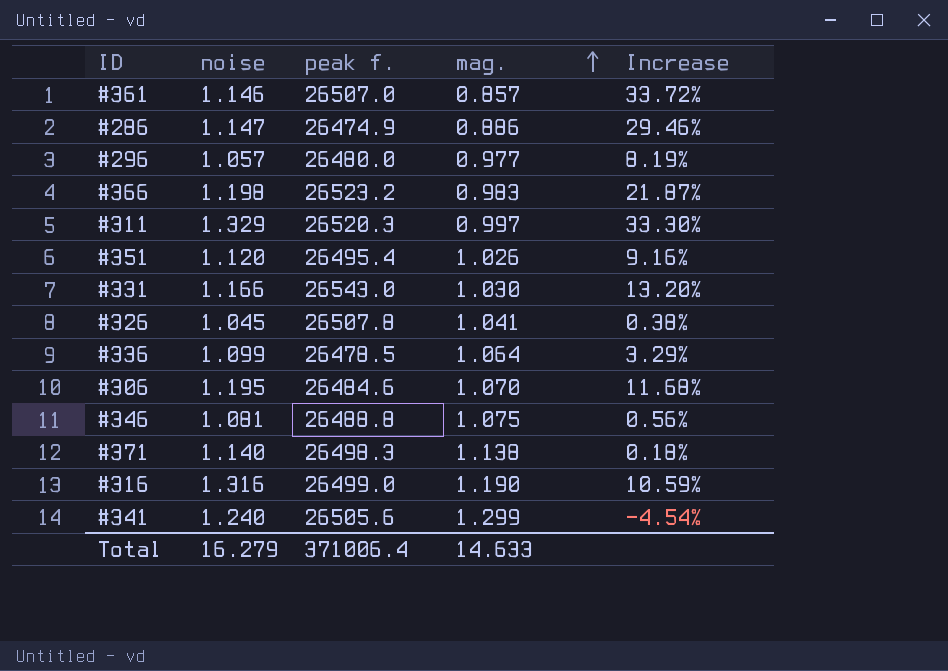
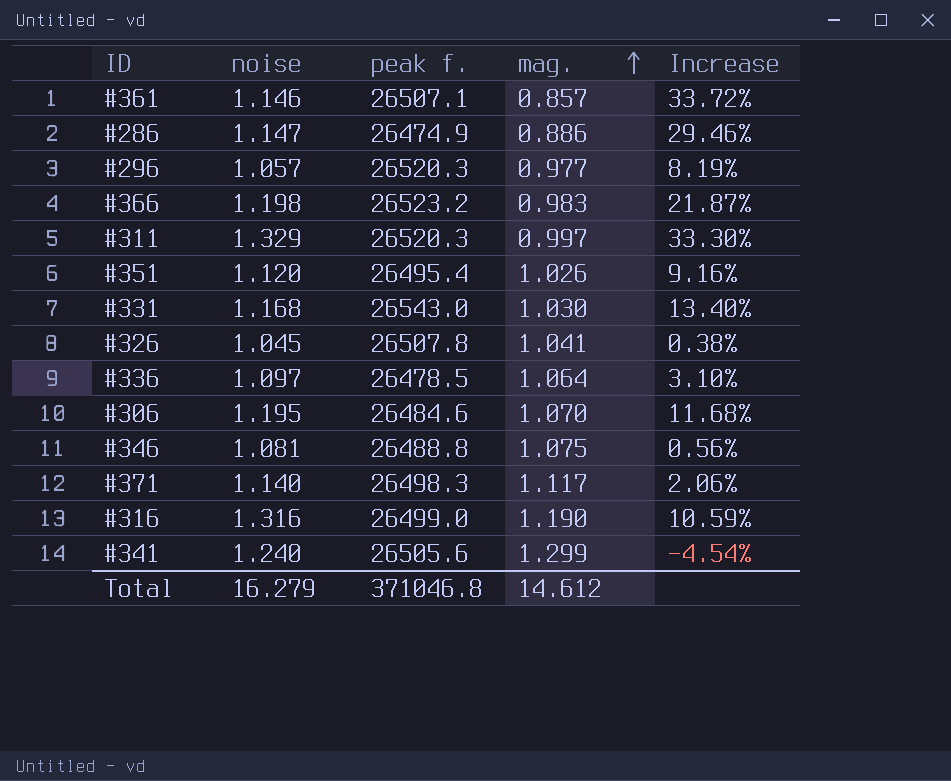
#361 | peak f.: 26507.0 -> 26507.1
#296 | peak f.: 26480.0 -> 26520.3
#331 | noise: 1.166 -> 1.168
#331 | Increase: 13.20% -> 13.40%
#336 | noise: 1.099 -> 1.097
#336 | Increase: 3.29% -> 3.10%
#371 | mag.: 1.138 -> 1.117
#371 | Increase: 0.18% -> 2.06%
Total | peak f.: 371006.4 -> 371046.8
Total | mag.: 14.633 -> 14.612

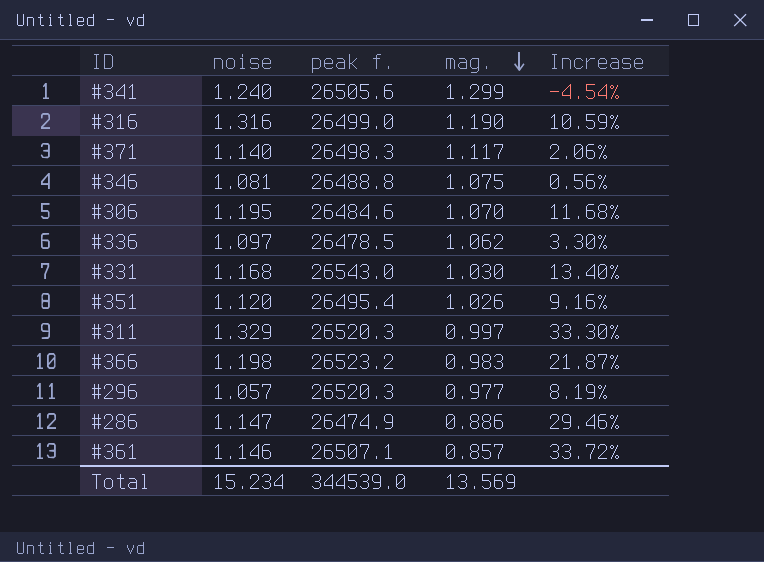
row order: mag. ascending -> mag. descending
row #326: 1.045 | 26507.8 | 1.041 | 0.38% -> none
#336 | mag.: 1.064 -> 1.062
#336 | Increase: 3.10% -> 3.30%
Total | noise: 16.279 -> 15.234
Total | peak f.: 371046.8 -> 344539.0
Total | mag.: 14.612 -> 13.569

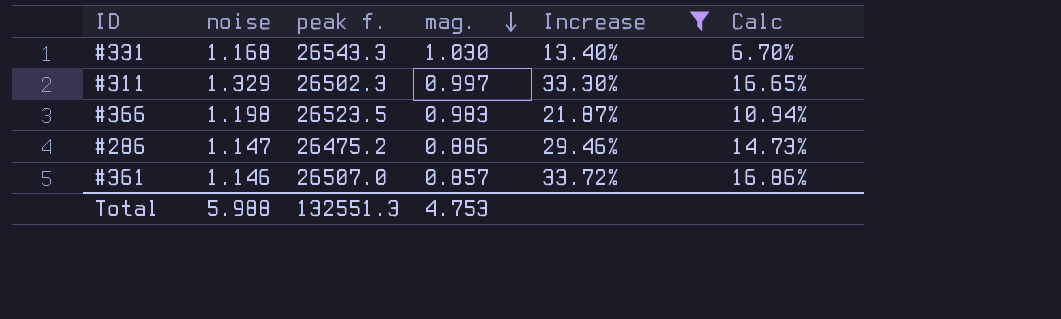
filter: none -> Increase >= 13.40%
column Calc | formula: none -> [Increase] * 0.5
#331 | peak f.: 26543.0 -> 26543.3
#311 | peak f.: 26520.3 -> 26502.3
#366 | peak f.: 26523.2 -> 26523.5
#286 | peak f.: 26474.9 -> 26475.2
#361 | peak f.: 26507.1 -> 26507.0
Total | noise: 15.234 -> 5.988
Total | peak f.: 344539.0 -> 132551.3
Total | mag.: 13.569 -> 4.753

